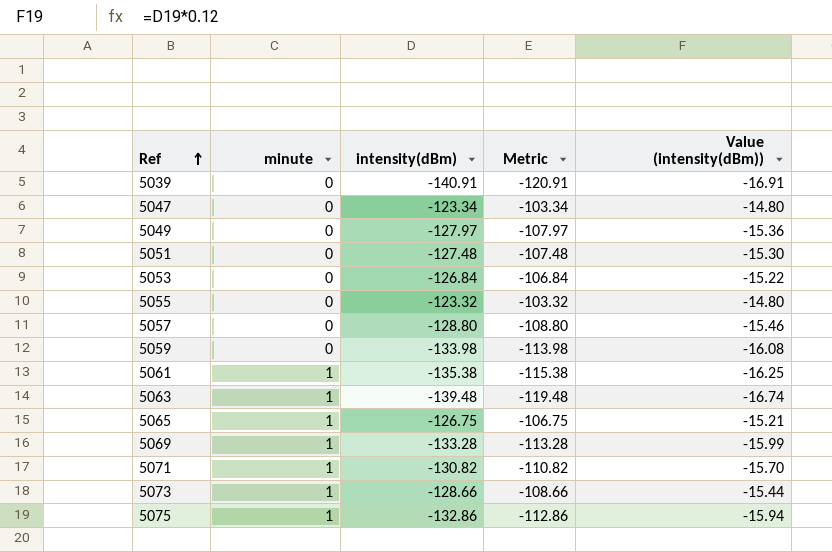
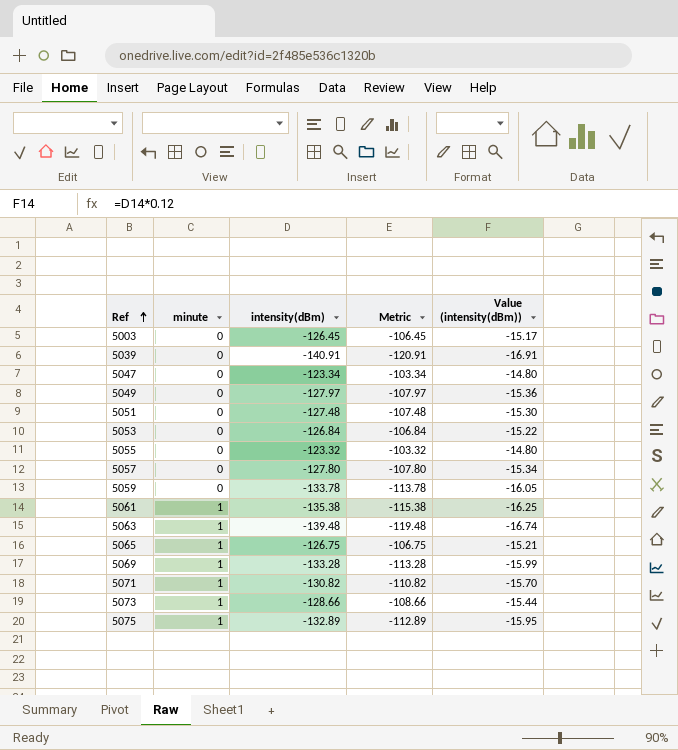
row 5003: none -> 0 | -126.45 | -106.45 | -15.17
5057 | intensity(dBm): -128.80 -> -127.80
5057 | Metric: -108.80 -> -107.80
5057 | Value (intensity(dBm)): -15.46 -> -15.34
5059 | intensity(dBm): -133.98 -> -133.78
5059 | Metric: -113.98 -> -113.78
5059 | Value (intensity(dBm)): -16.08 -> -16.05
5075 | intensity(dBm): -132.86 -> -132.89
5075 | Metric: -112.86 -> -112.89
5075 | Value (intensity(dBm)): -15.94 -> -15.95

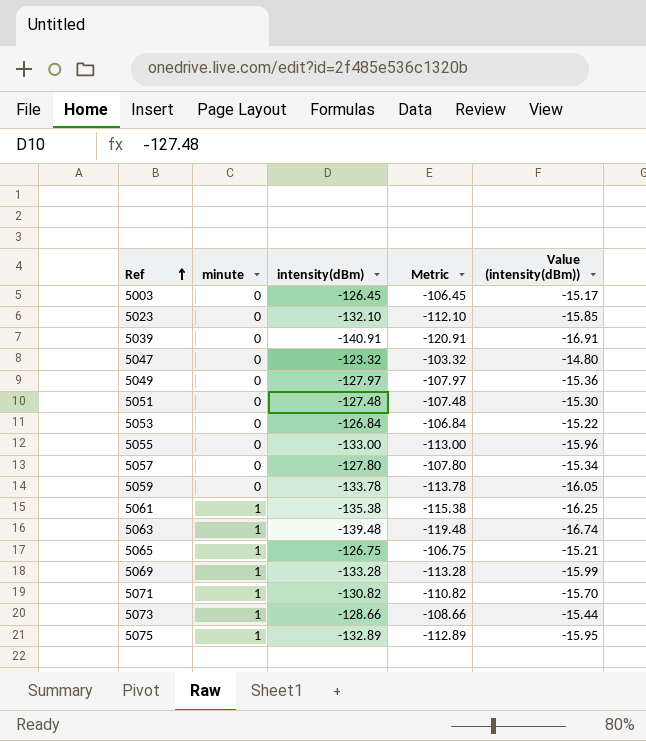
row 5023: none -> 0 | -132.10 | -112.10 | -15.85
5047 | intensity(dBm): -123.34 -> -123.32
5047 | Metric: -103.34 -> -103.32
5055 | intensity(dBm): -123.32 -> -133.00
5055 | Metric: -103.32 -> -113.00
5055 | Value (intensity(dBm)): -14.80 -> -15.96

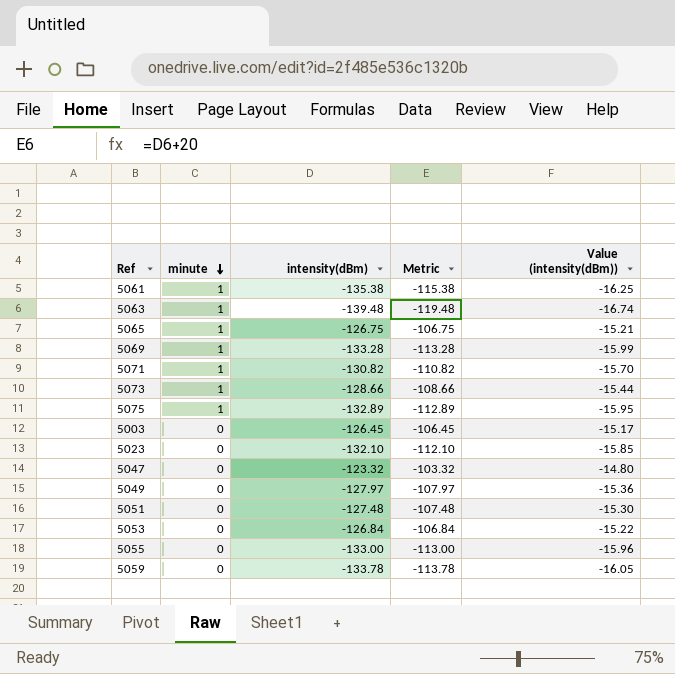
row order: Ref ascending -> minute descending
row 5039: 0 | -140.91 | -120.91 | -16.91 -> none
row 5057: 0 | -127.80 | -107.80 | -15.34 -> none

